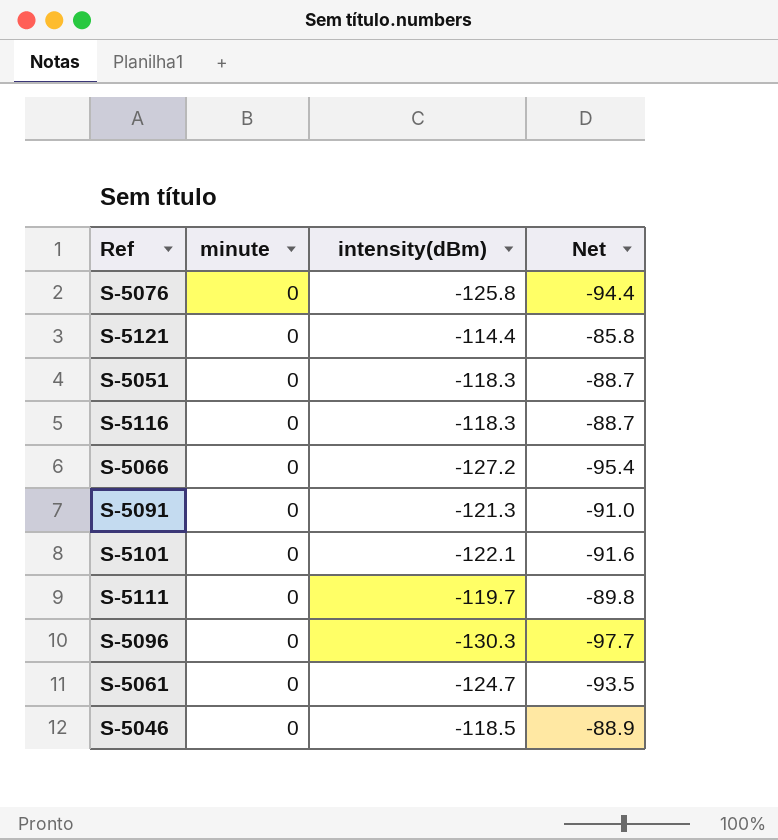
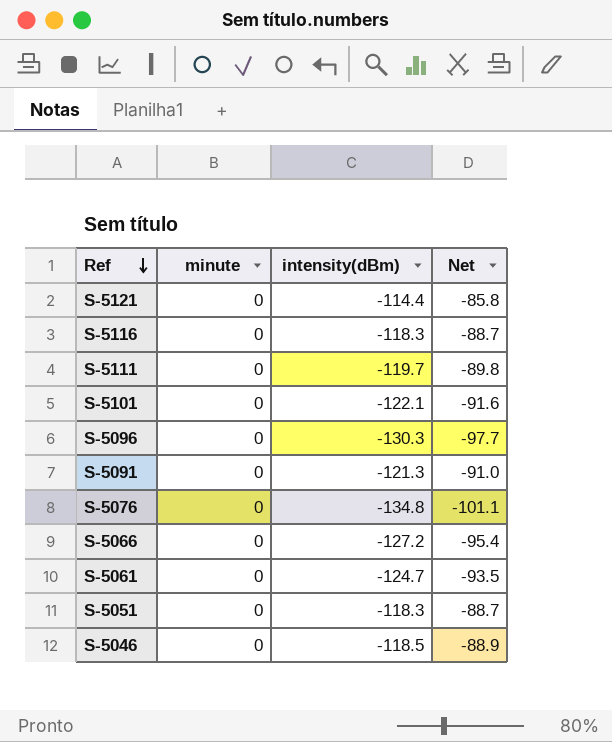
row order: none -> Ref descending
S-5076 | intensity(dBm): -125.8 -> -134.8
S-5076 | Net: -94.4 -> -101.1

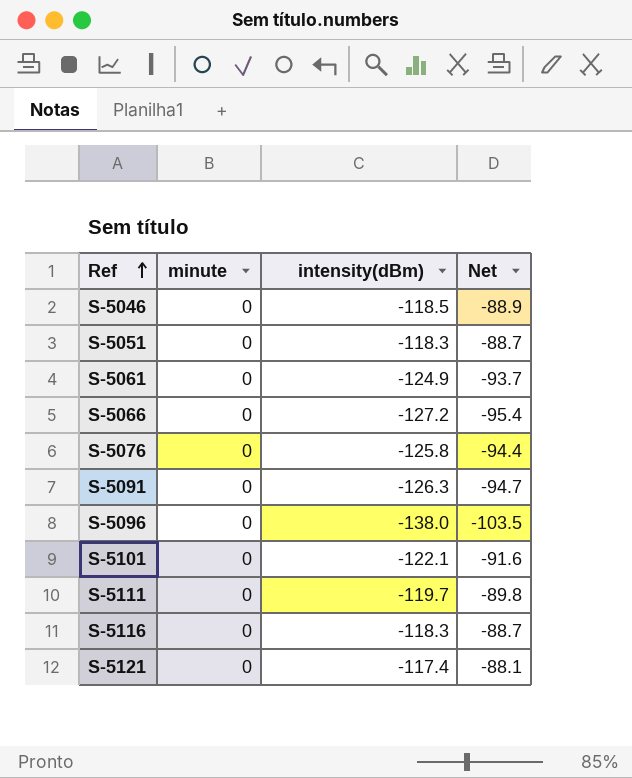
row order: Ref descending -> Ref ascending
S-5061 | intensity(dBm): -124.7 -> -124.9
S-5061 | Net: -93.5 -> -93.7
S-5076 | intensity(dBm): -134.8 -> -125.8
S-5076 | Net: -101.1 -> -94.4
S-5091 | intensity(dBm): -121.3 -> -126.3
S-5091 | Net: -91.0 -> -94.7
S-5096 | intensity(dBm): -130.3 -> -138.0
S-5096 | Net: -97.7 -> -103.5
S-5121 | intensity(dBm): -114.4 -> -117.4
S-5121 | Net: -85.8 -> -88.1

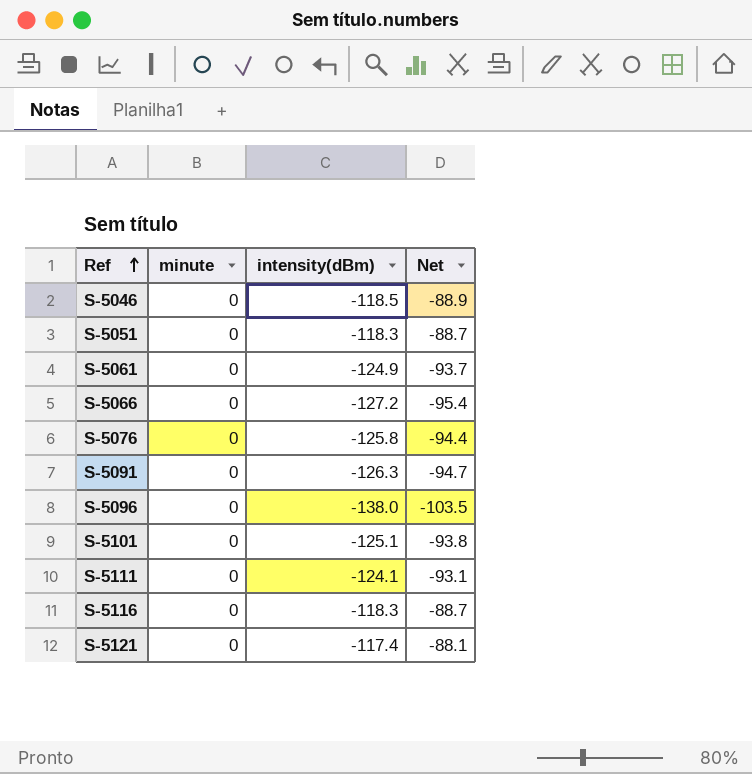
S-5101 | intensity(dBm): -122.1 -> -125.1
S-5101 | Net: -91.6 -> -93.8
S-5111 | intensity(dBm): -119.7 -> -124.1
S-5111 | Net: -89.8 -> -93.1

